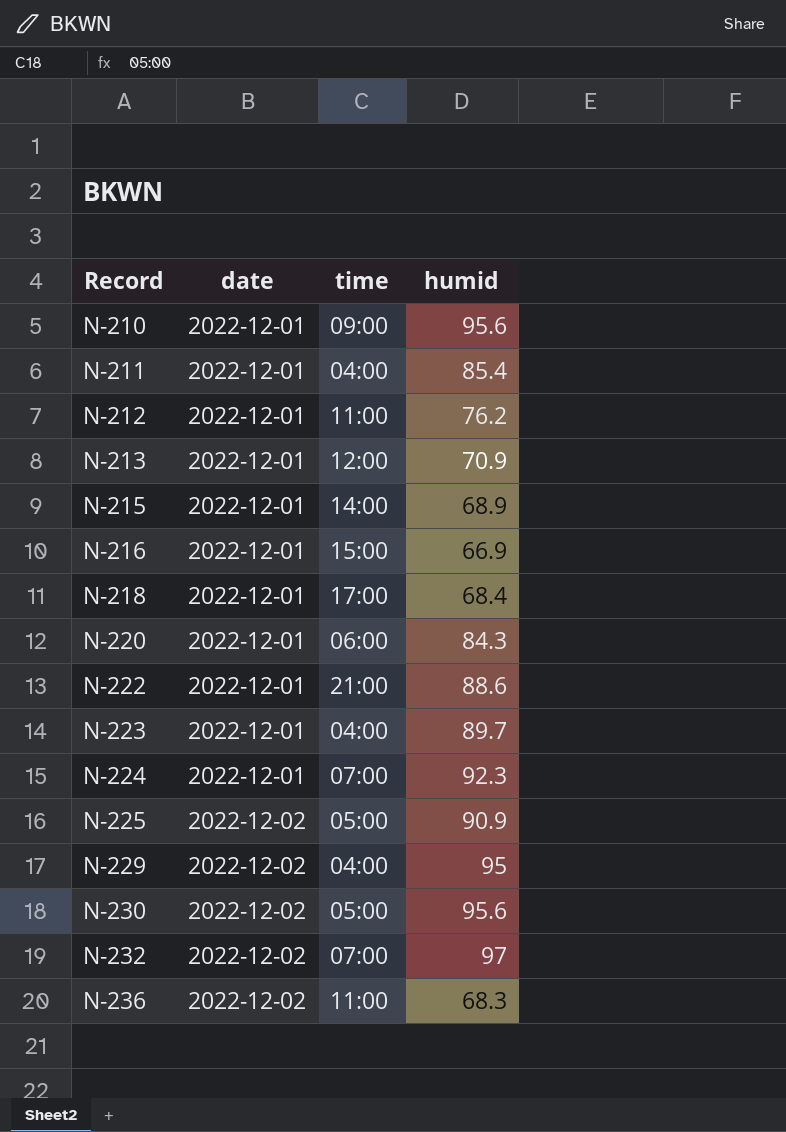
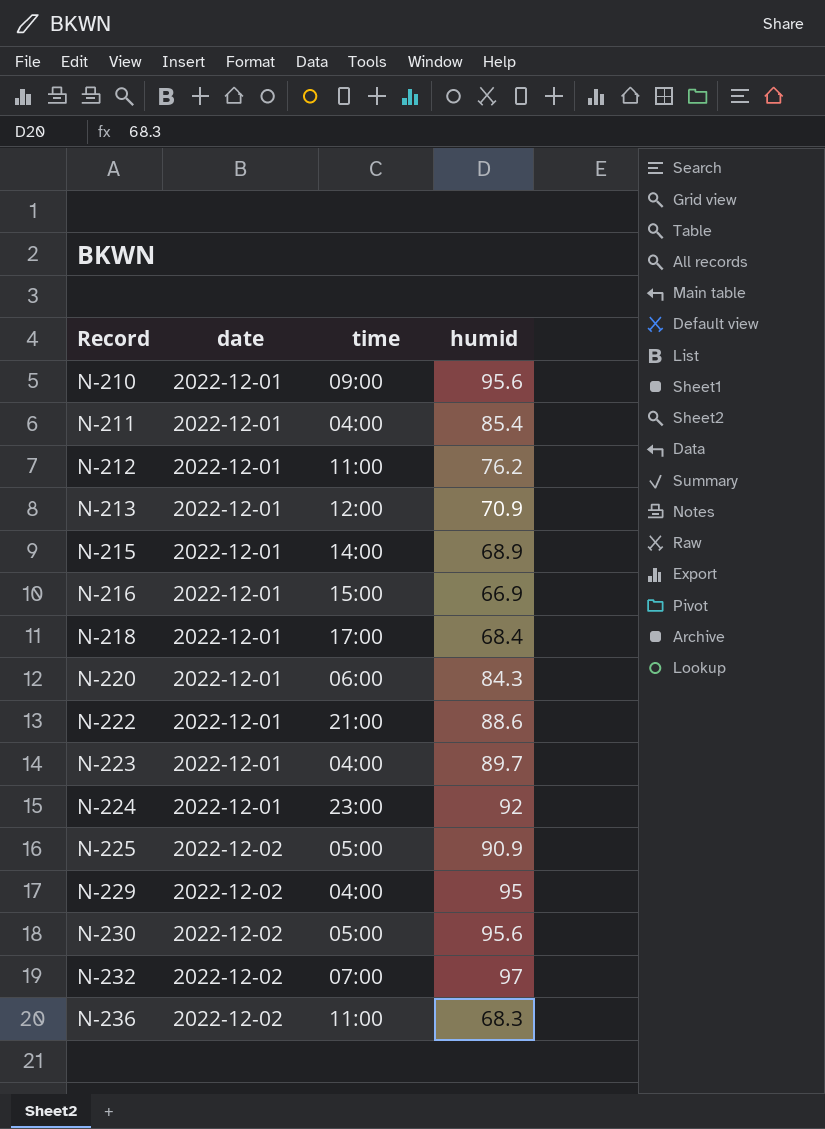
N-224 | time: 07:00 -> 23:00
N-224 | humid: 92.3 -> 92

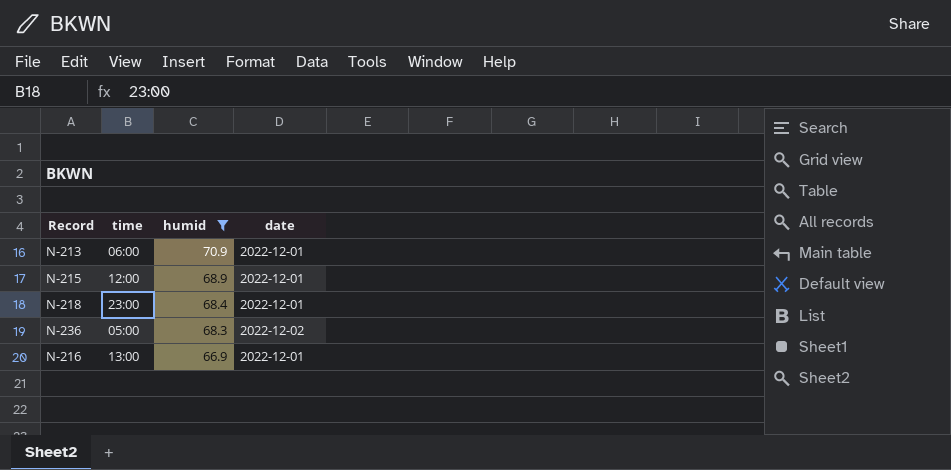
filter: none -> humid <= 70.9
row order: Record ascending -> humid descending
column date | position: 2 -> 4
N-213 | time: 12:00 -> 06:00
N-215 | time: 14:00 -> 12:00
N-218 | time: 17:00 -> 23:00
N-236 | time: 11:00 -> 05:00
N-216 | time: 15:00 -> 13:00

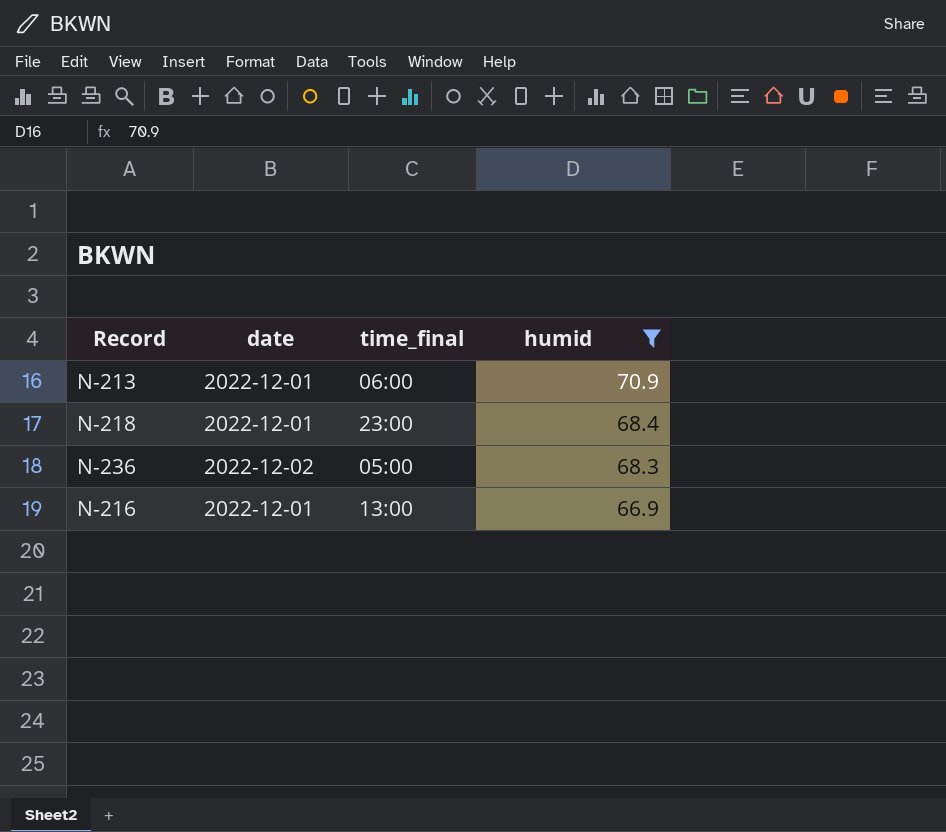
column date | position: 4 -> 2
column name: time -> time_final
row N-215: 12:00 | 68.9 | 2022-12-01 -> none

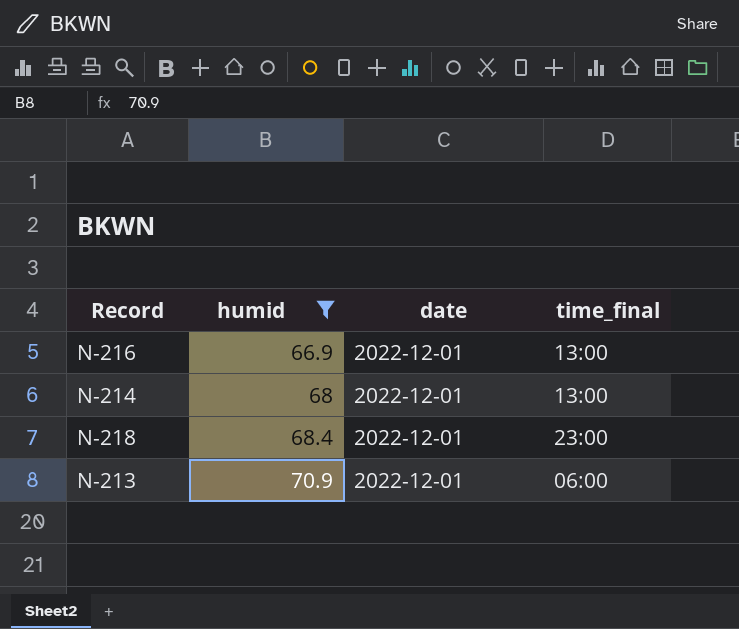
row order: humid descending -> humid ascending
column humid | position: 4 -> 2
row N-236: 2022-12-02 | 05:00 | 68.3 -> none
row N-214: none -> 68 | 2022-12-01 | 13:00

